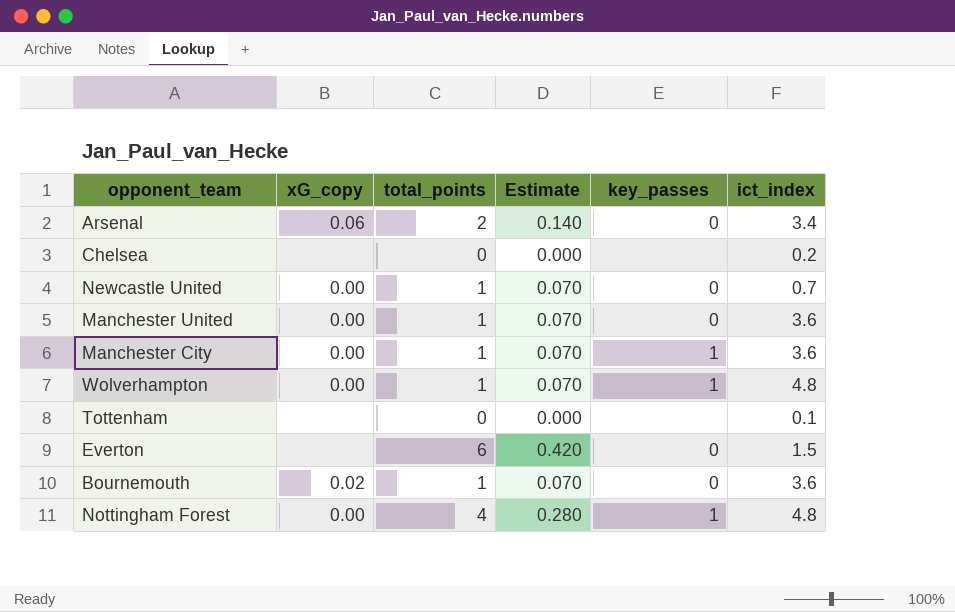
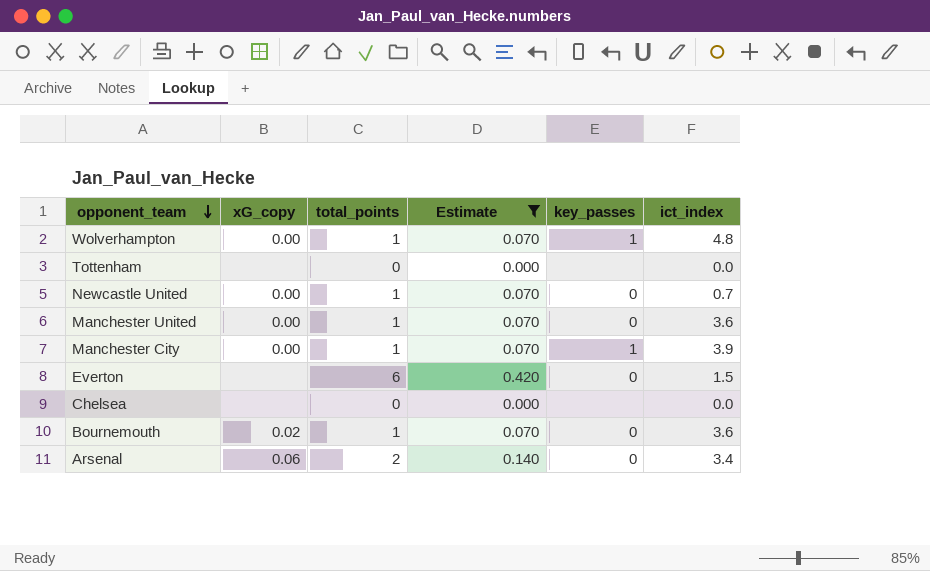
filter: none -> Estimate != 0.280
row order: none -> opponent_team descending
Tottenham | ict_index: 0.1 -> 0.0
Manchester City | ict_index: 3.6 -> 3.9
Chelsea | ict_index: 0.2 -> 0.0

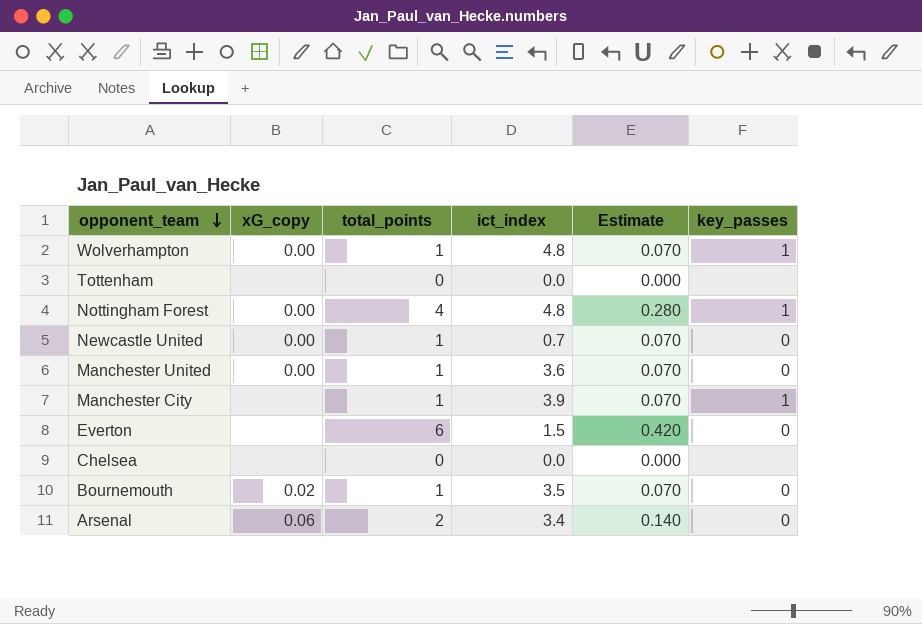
filter: Estimate != 0.280 -> none
column ict_index | position: 6 -> 4
Manchester City | xG_copy: 0.00 -> none
Bournemouth | ict_index: 3.6 -> 3.5

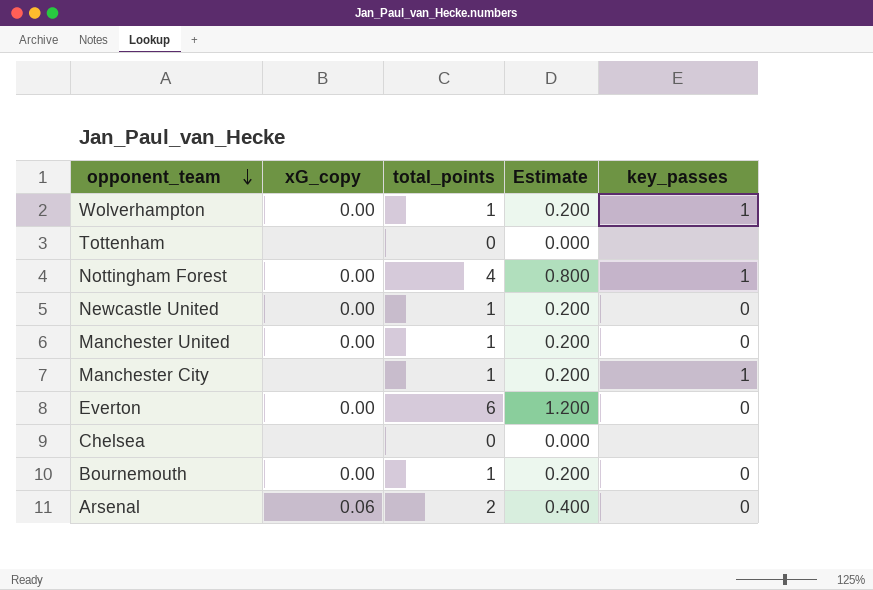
column ict_index | position: 4 -> none
column Estimate | formula: [total_points] * 0.07 -> [total_points] * 0.2
Everton | xG_copy: none -> 0.00
Bournemouth | xG_copy: 0.02 -> 0.00

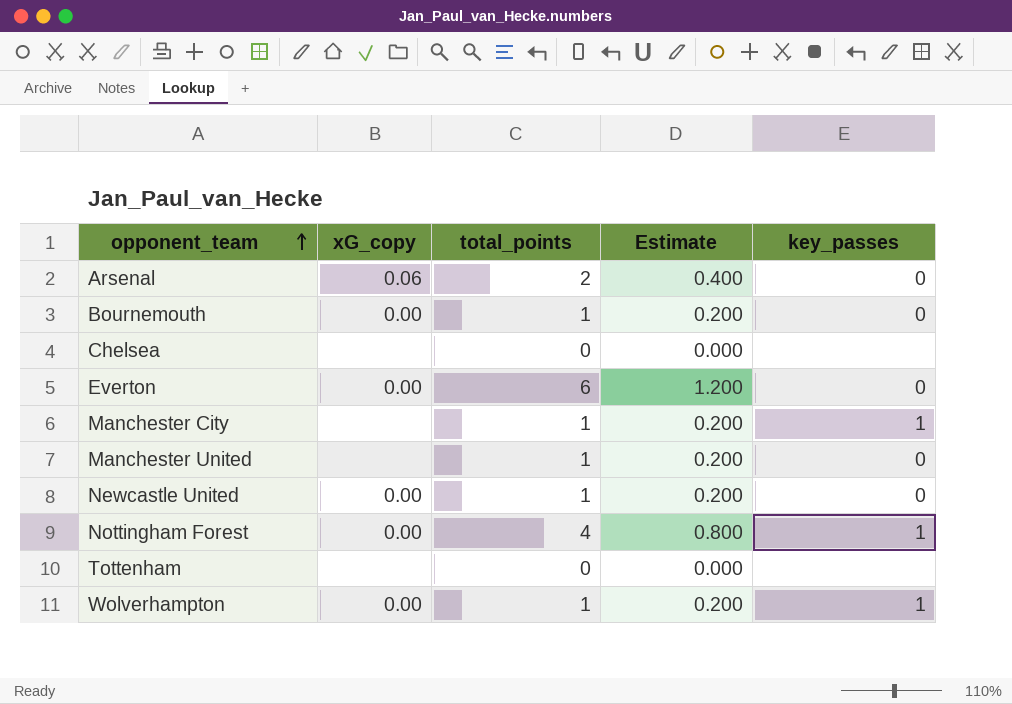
row order: opponent_team descending -> opponent_team ascending
Manchester United | xG_copy: 0.00 -> none

